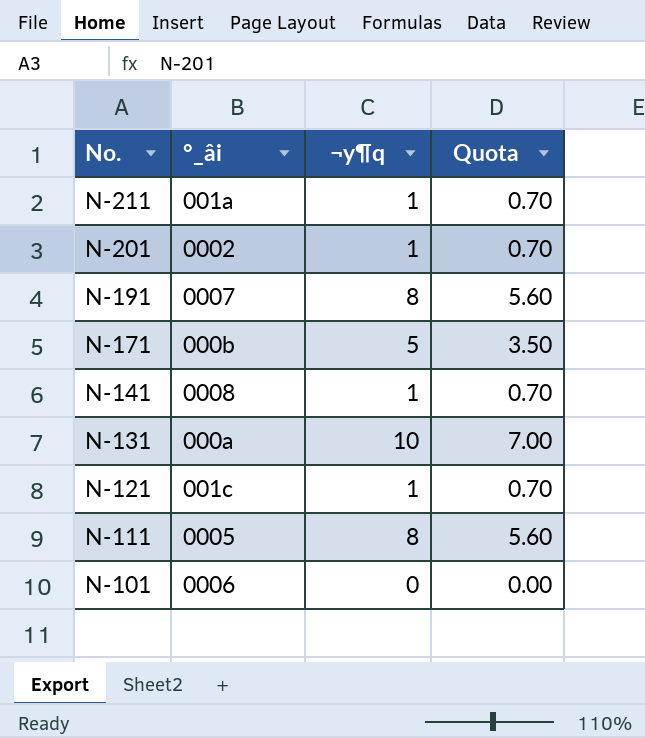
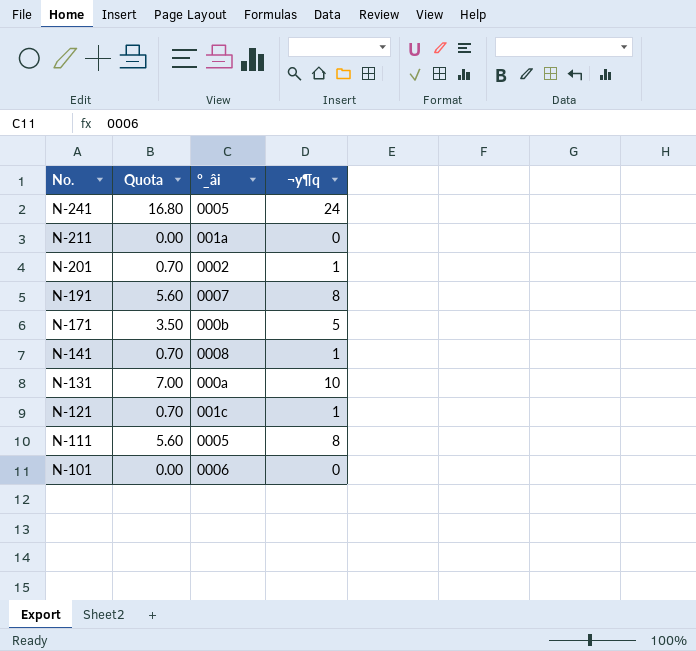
column Quota | position: 4 -> 2
row N-241: none -> 16.80 | 0005 | 24
N-211 | Quota: 0.70 -> 0.00
N-211 | ¬y¶q: 1 -> 0

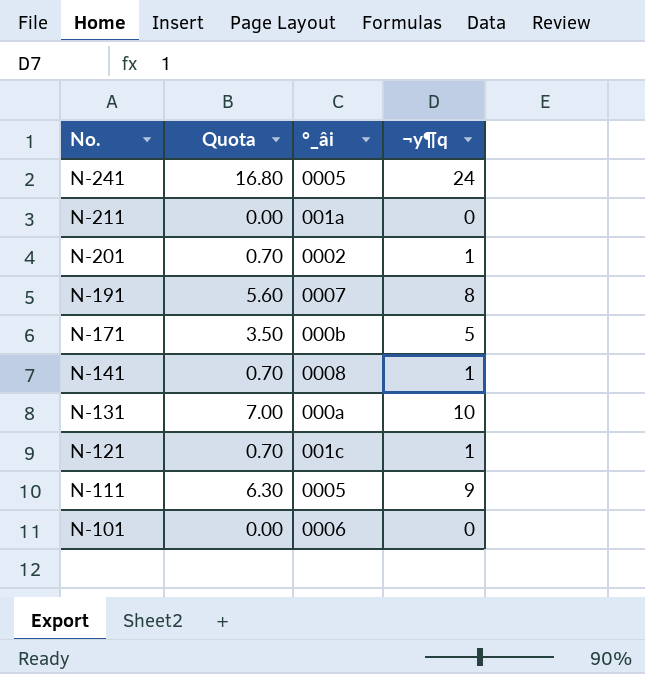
N-111 | Quota: 5.60 -> 6.30
N-111 | ¬y¶q: 8 -> 9

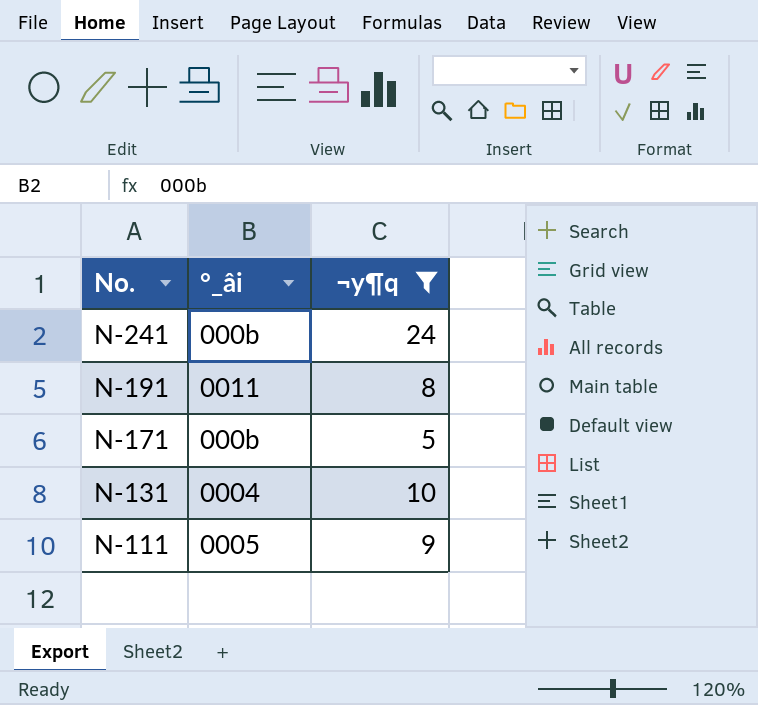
filter: none -> ¬y¶q >= 5
column Quota | formula: [¬y¶q] * 0.7 -> none
N-241 | °_âi: 0005 -> 000b
N-191 | °_âi: 0007 -> 0011
N-131 | °_âi: 000a -> 0004

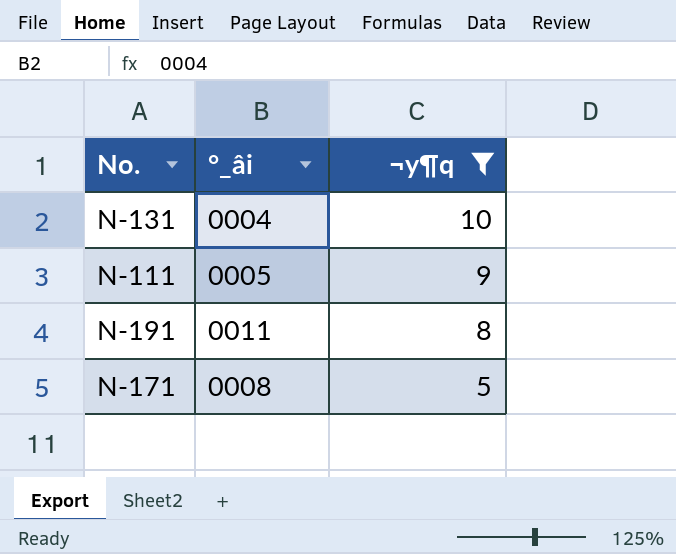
row order: No. descending -> ¬y¶q descending
row N-241: 000b | 24 -> none
N-171 | °_âi: 000b -> 0008

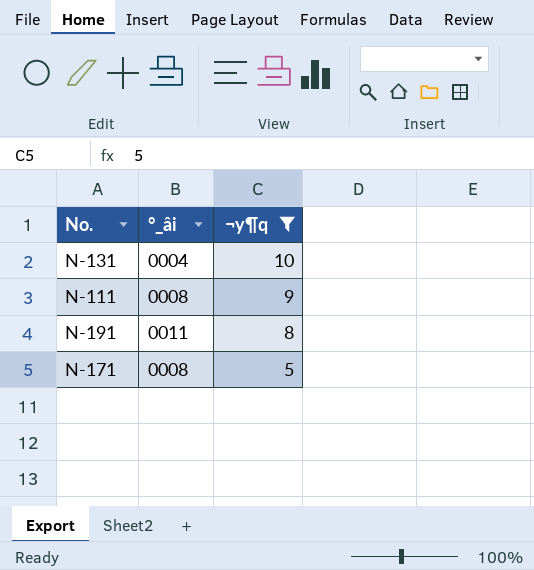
N-111 | °_âi: 0005 -> 0008

